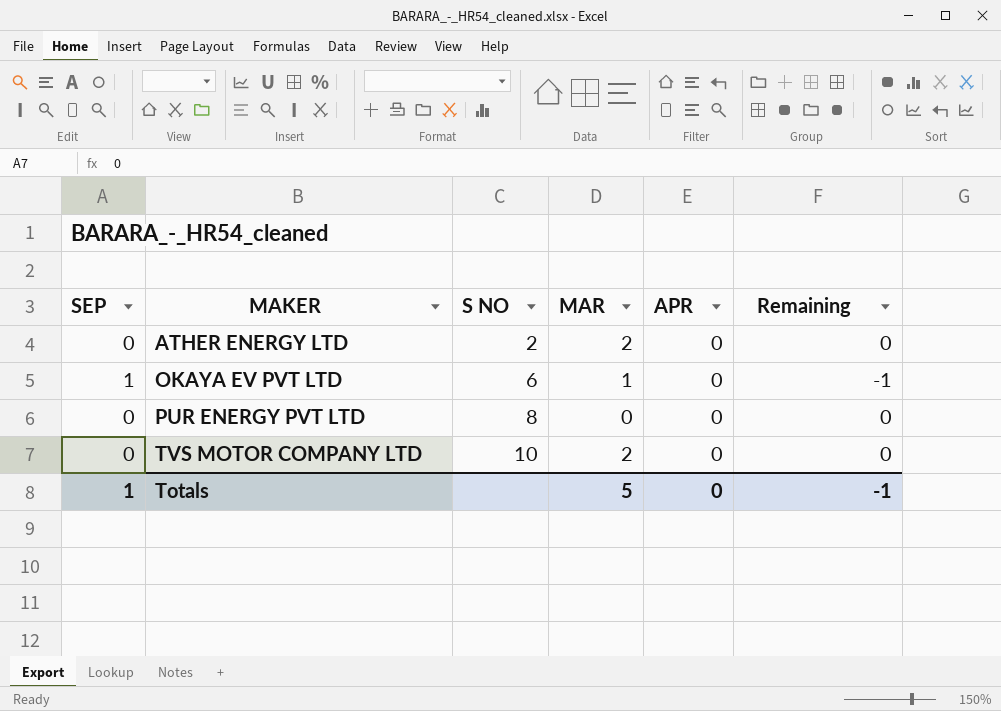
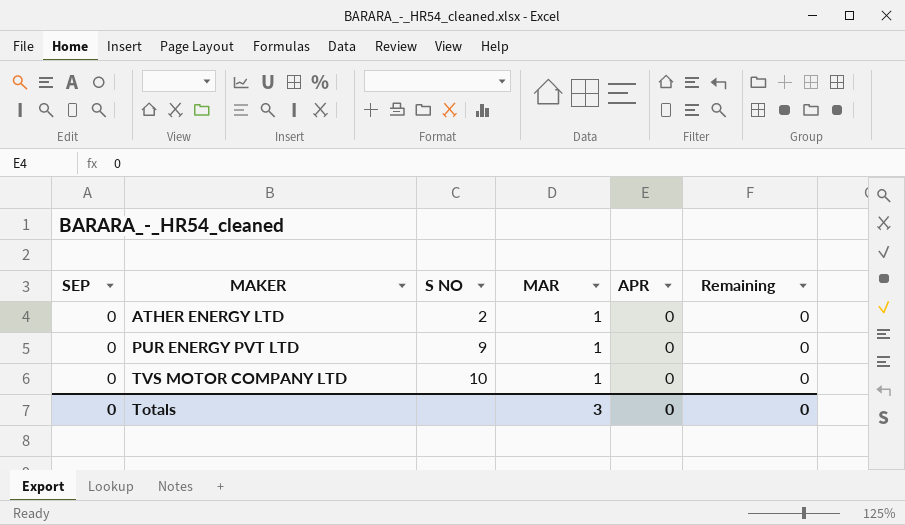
row OKAYA EV PVT LTD: 1 | 6 | 1 | 0 | -1 -> none
ATHER ENERGY LTD | MAR: 2 -> 1
PUR ENERGY PVT LTD | S NO: 8 -> 9
PUR ENERGY PVT LTD | MAR: 0 -> 1
TVS MOTOR COMPANY LTD | MAR: 2 -> 1
Totals | SEP: 1 -> 0
Totals | MAR: 5 -> 3
Totals | Remaining: -1 -> 0

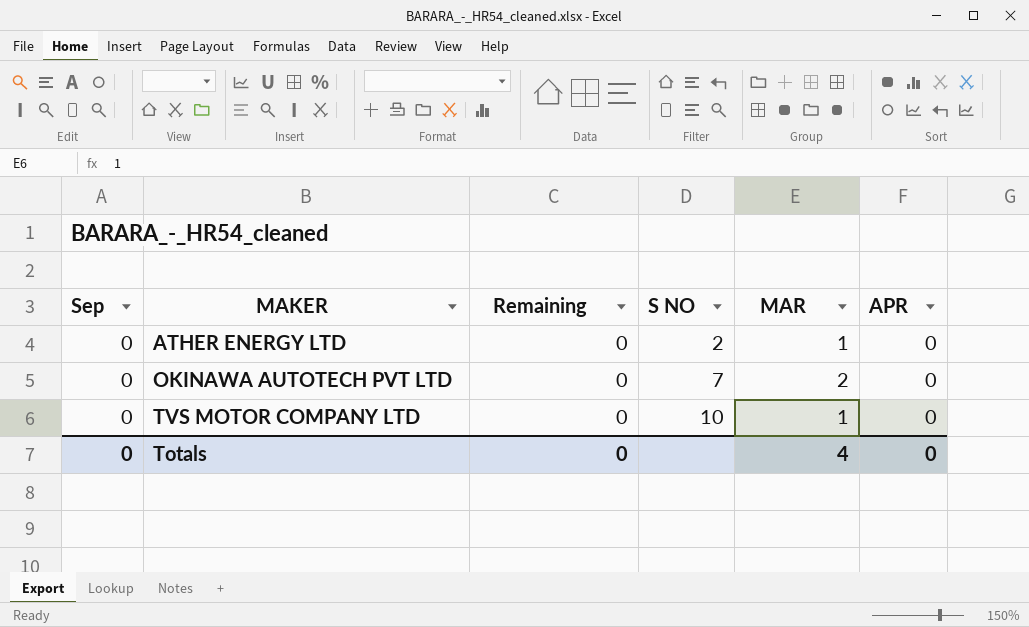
column name: SEP -> Sep
column Remaining | position: 6 -> 3
row PUR ENERGY PVT LTD: 0 | 9 | 1 | 0 | 0 -> none
row OKINAWA AUTOTECH PVT LTD: none -> 0 | 0 | 7 | 2 | 0
Totals | MAR: 3 -> 4

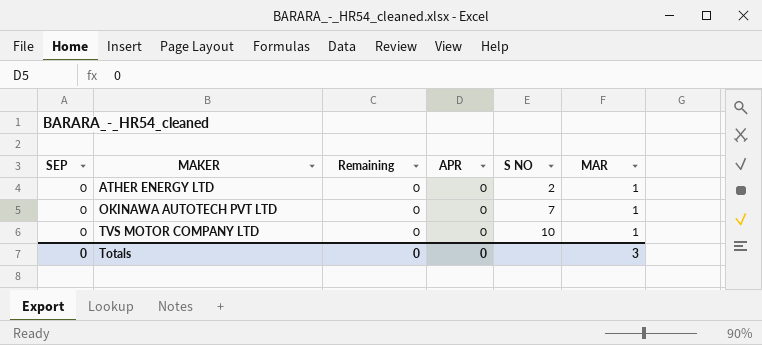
column name: Sep -> SEP
column APR | position: 6 -> 4
OKINAWA AUTOTECH PVT LTD | MAR: 2 -> 1
Totals | MAR: 4 -> 3

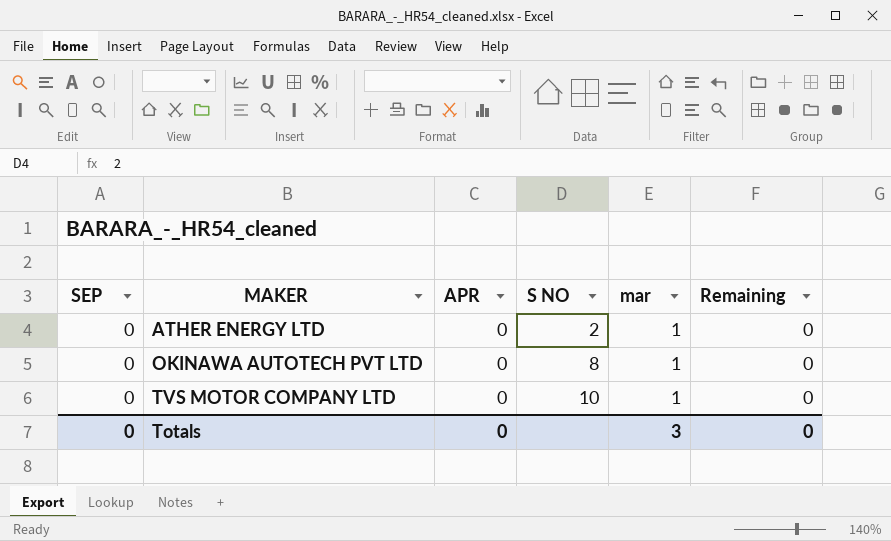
column name: MAR -> mar
column Remaining | position: 3 -> 6
OKINAWA AUTOTECH PVT LTD | S NO: 7 -> 8

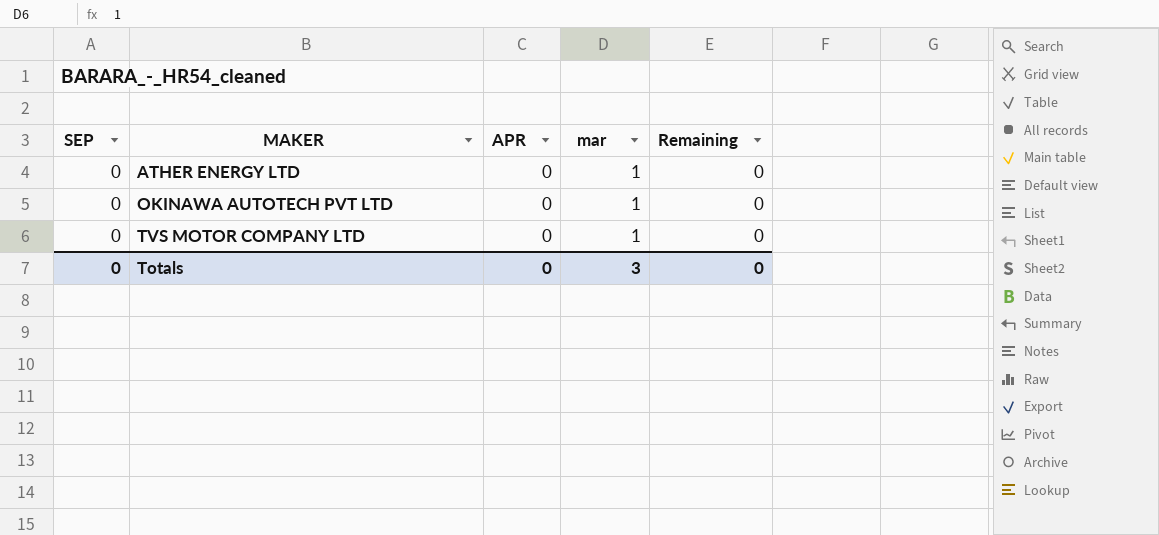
column S NO | position: 4 -> none

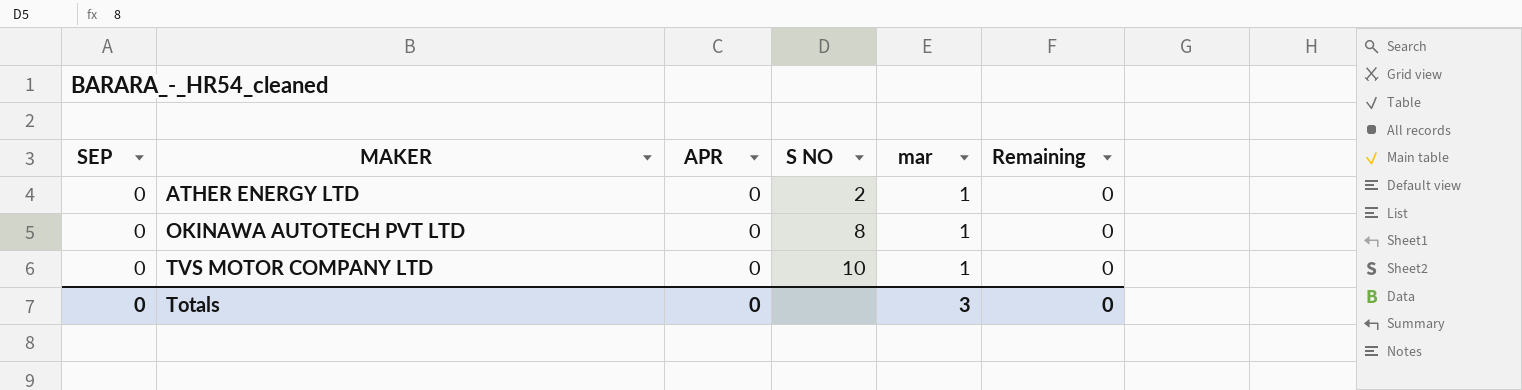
column S NO | position: none -> 4

